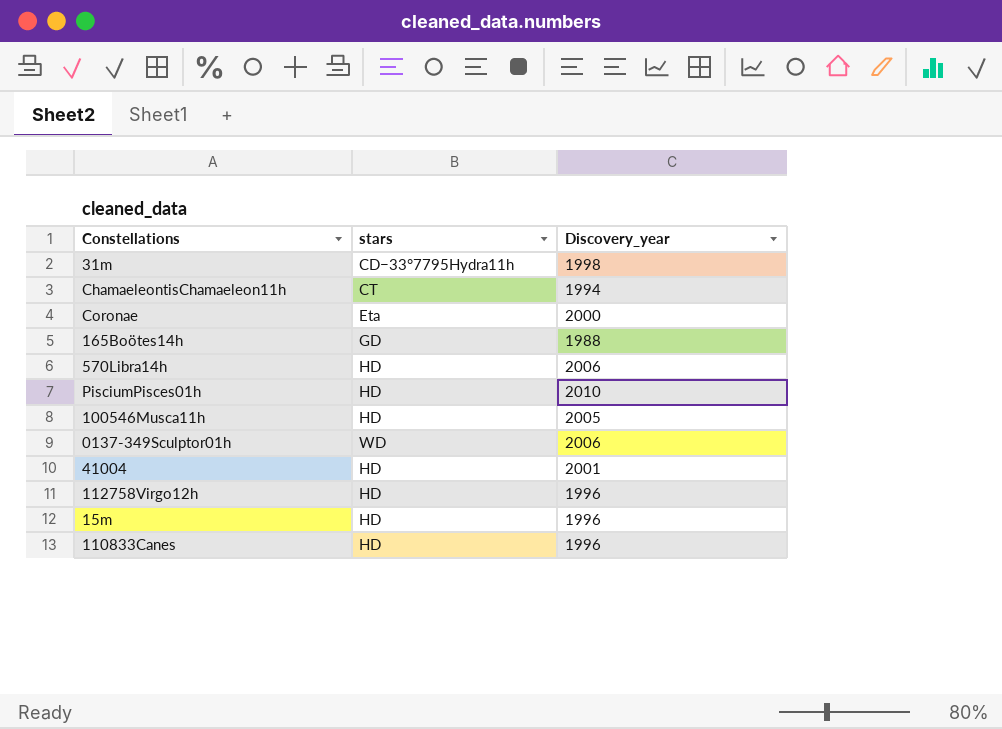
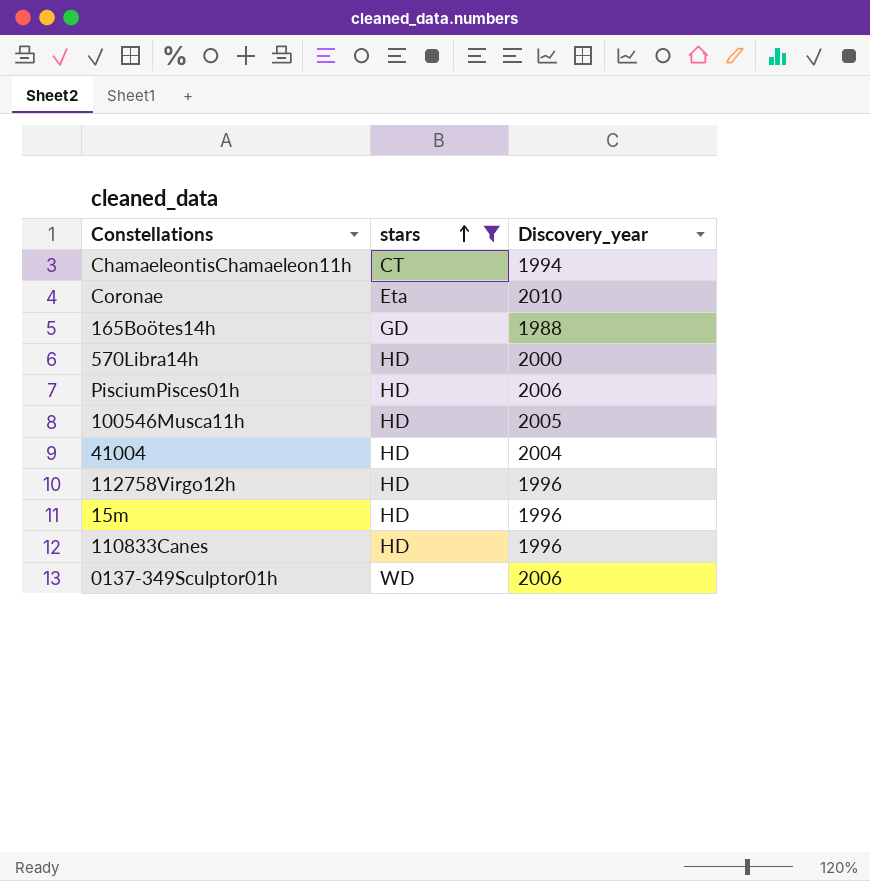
filter: none -> stars != CD−33°7795Hydra11h
row order: none -> stars ascending
Coronae | Discovery_year: 2000 -> 2010
570Libra14h | Discovery_year: 2006 -> 2000
PisciumPisces01h | Discovery_year: 2010 -> 2006
41004 | Discovery_year: 2001 -> 2004

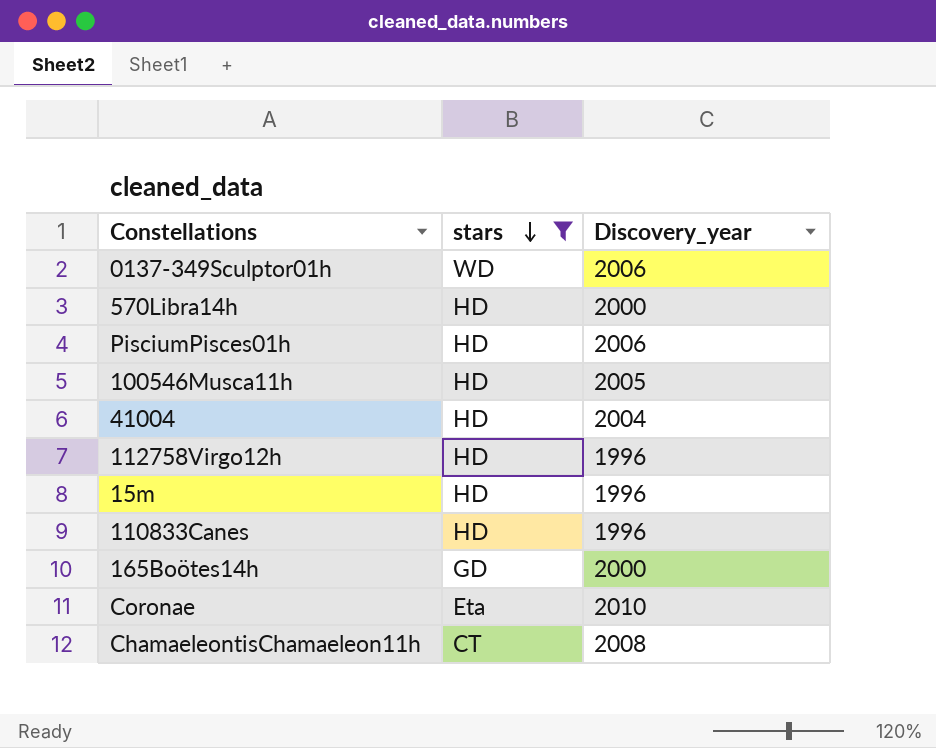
row order: stars ascending -> stars descending
165Boötes14h | Discovery_year: 1988 -> 2000
ChamaeleontisChamaeleon11h | Discovery_year: 1994 -> 2008

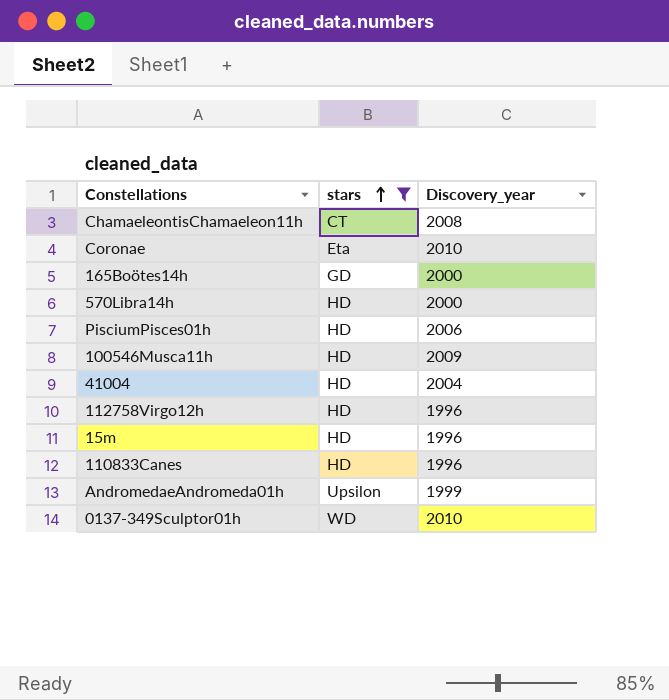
row order: stars descending -> stars ascending
100546Musca11h | Discovery_year: 2005 -> 2009
row AndromedaeAndromeda01h: none -> Upsilon | 1999
0137-349Sculptor01h | Discovery_year: 2006 -> 2010

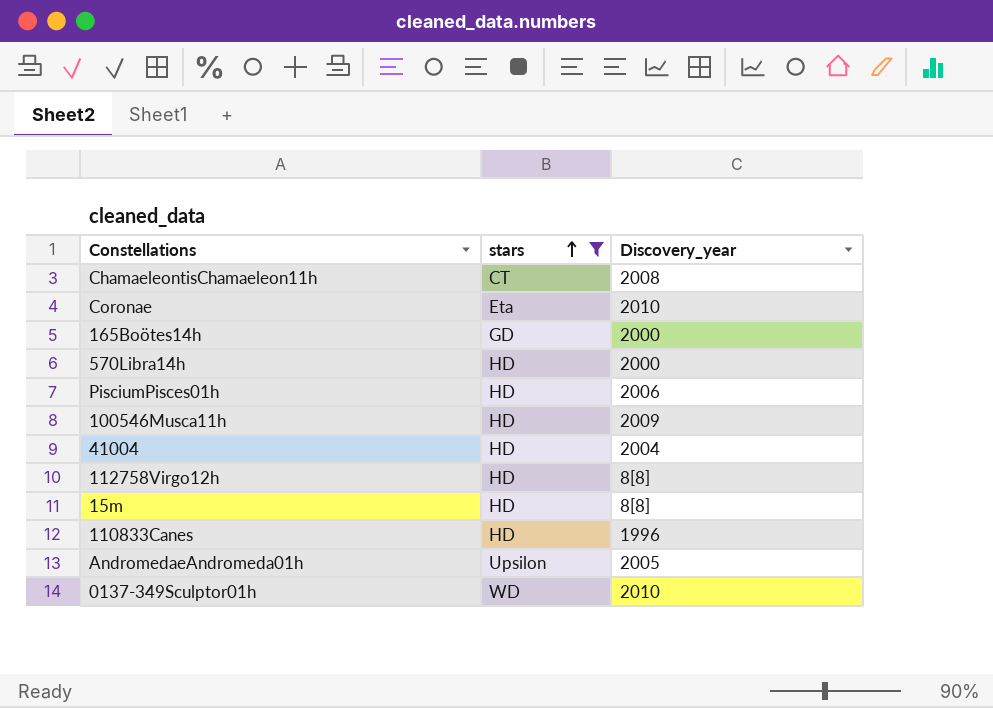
112758Virgo12h | Discovery_year: 1996 -> 8[8]
15m | Discovery_year: 1996 -> 8[8]
AndromedaeAndromeda01h | Discovery_year: 1999 -> 2005

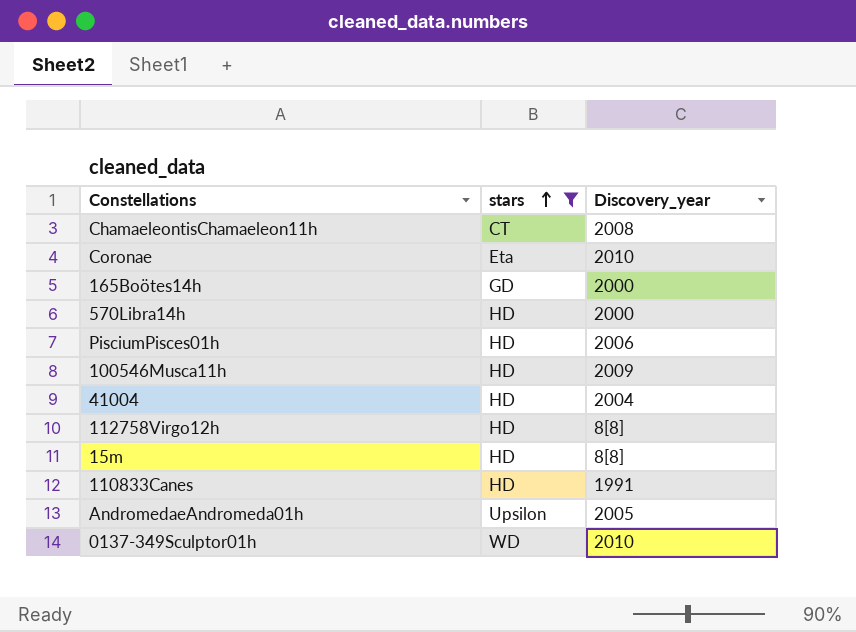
110833Canes | Discovery_year: 1996 -> 1991

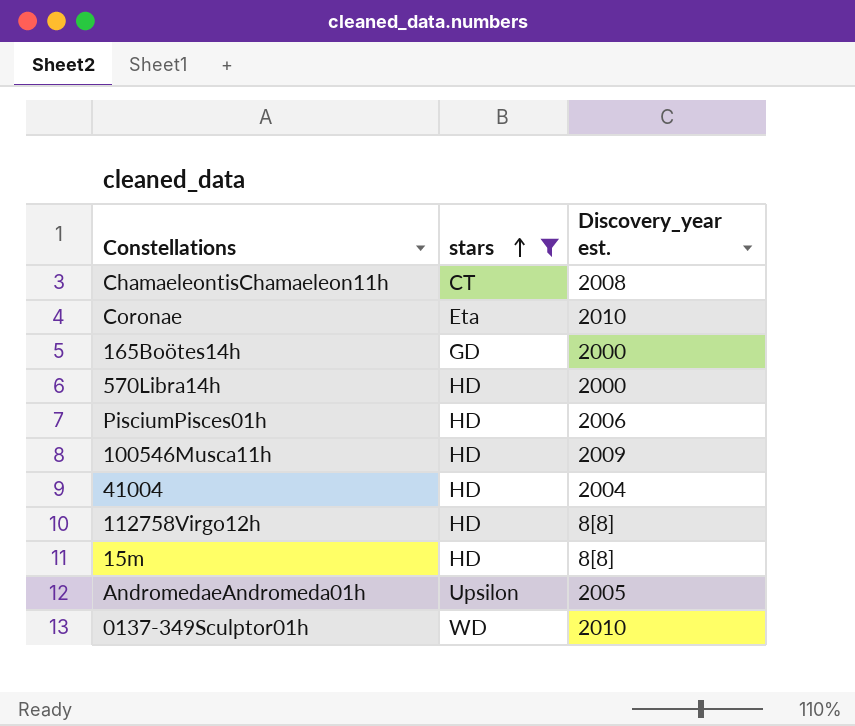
column name: Discovery_year -> Discovery_year est.
row 110833Canes: HD | 1991 -> none

